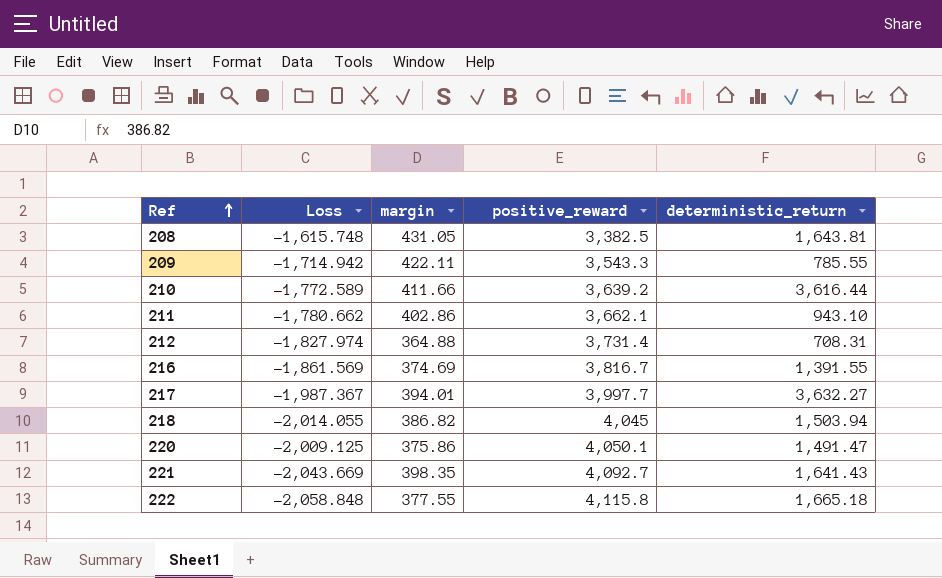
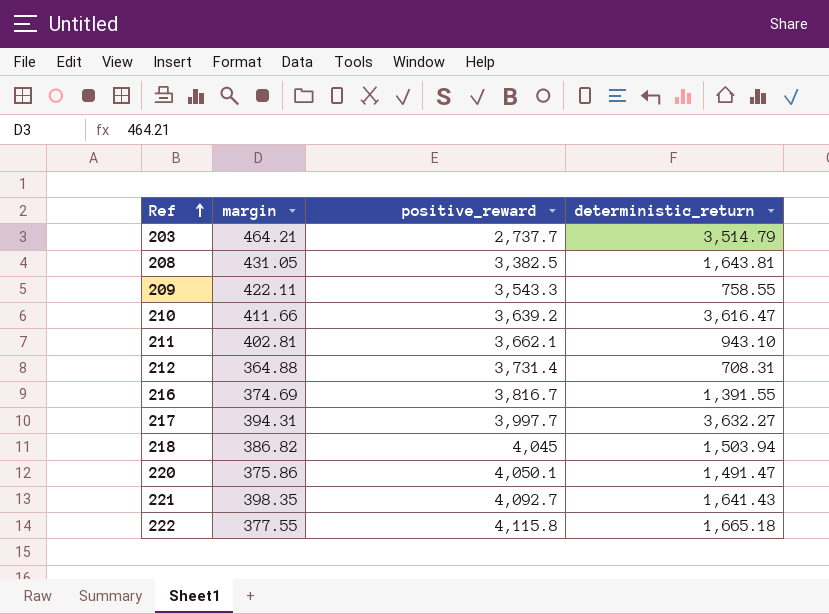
column Loss | position: 2 -> none
row 203: none -> 464.21 | 2,737.7 | 3,514.79
209 | deterministic_return: 785.55 -> 758.55
210 | deterministic_return: 3,616.44 -> 3,616.47
211 | margin: 402.86 -> 402.81
217 | margin: 394.01 -> 394.31

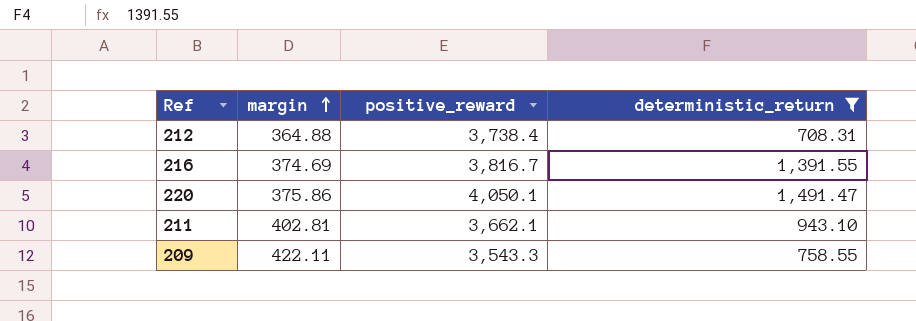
filter: none -> deterministic_return <= 1,491.47
row order: Ref ascending -> margin ascending
212 | positive_reward: 3,731.4 -> 3,738.4

